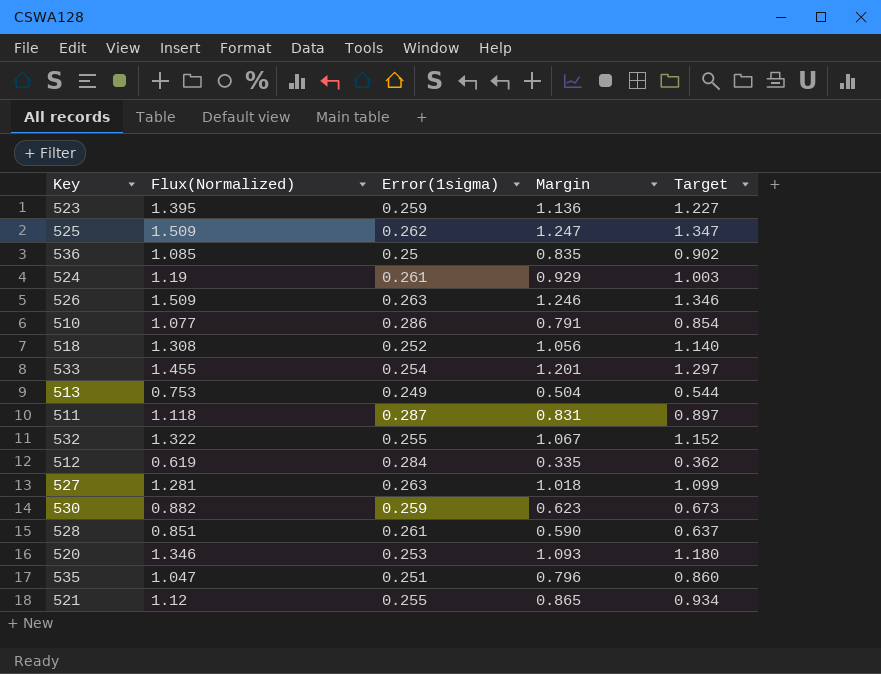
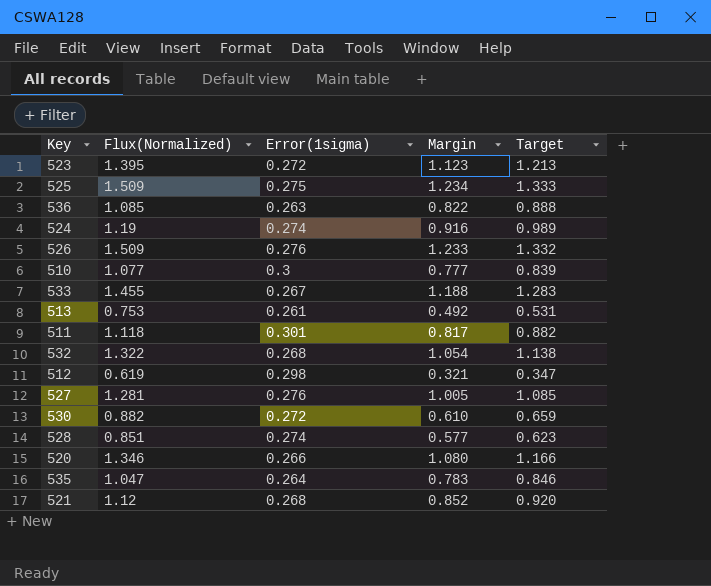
row 518: 1.308 | 0.252 | 1.056 | 1.140 -> none
523 | Error(1sigma): 0.259 -> 0.272
523 | Margin: 1.136 -> 1.123
523 | Target: 1.227 -> 1.213
525 | Error(1sigma): 0.262 -> 0.275
525 | Margin: 1.247 -> 1.234
525 | Target: 1.347 -> 1.333
536 | Error(1sigma): 0.25 -> 0.263
536 | Margin: 0.835 -> 0.822
536 | Target: 0.902 -> 0.888
524 | Error(1sigma): 0.261 -> 0.274
524 | Margin: 0.929 -> 0.916
524 | Target: 1.003 -> 0.989
526 | Error(1sigma): 0.263 -> 0.276
526 | Margin: 1.246 -> 1.233
526 | Target: 1.346 -> 1.332
510 | Error(1sigma): 0.286 -> 0.3
510 | Margin: 0.791 -> 0.777
510 | Target: 0.854 -> 0.839
533 | Error(1sigma): 0.254 -> 0.267
533 | Margin: 1.201 -> 1.188
533 | Target: 1.297 -> 1.283
513 | Error(1sigma): 0.249 -> 0.261
513 | Margin: 0.504 -> 0.492
513 | Target: 0.544 -> 0.531
511 | Error(1sigma): 0.287 -> 0.301
511 | Margin: 0.831 -> 0.817
511 | Target: 0.897 -> 0.882
532 | Error(1sigma): 0.255 -> 0.268
532 | Margin: 1.067 -> 1.054
532 | Target: 1.152 -> 1.138
512 | Error(1sigma): 0.284 -> 0.298
512 | Margin: 0.335 -> 0.321
512 | Target: 0.362 -> 0.347
527 | Error(1sigma): 0.263 -> 0.276
527 | Margin: 1.018 -> 1.005
527 | Target: 1.099 -> 1.085
530 | Error(1sigma): 0.259 -> 0.272
530 | Margin: 0.623 -> 0.610
530 | Target: 0.673 -> 0.659
528 | Error(1sigma): 0.261 -> 0.274
528 | Margin: 0.590 -> 0.577
528 | Target: 0.637 -> 0.623
520 | Error(1sigma): 0.253 -> 0.266
520 | Margin: 1.093 -> 1.080
520 | Target: 1.180 -> 1.166
535 | Error(1sigma): 0.251 -> 0.264
535 | Margin: 0.796 -> 0.783
535 | Target: 0.860 -> 0.846
521 | Error(1sigma): 0.255 -> 0.268
521 | Margin: 0.865 -> 0.852
521 | Target: 0.934 -> 0.920

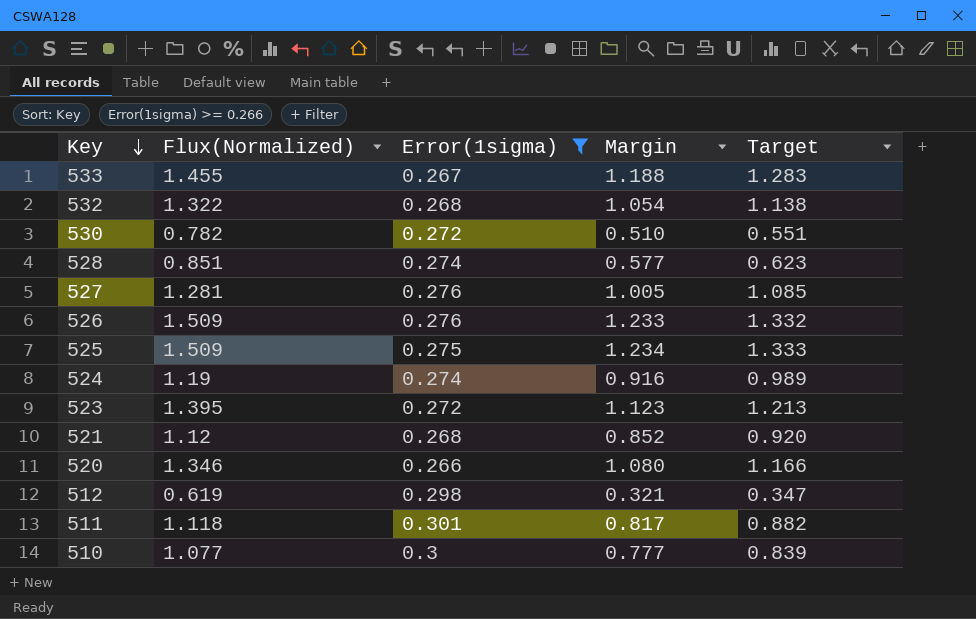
filter: none -> Error(1sigma) >= 0.266
row order: none -> Key descending
530 | Flux(Normalized): 0.882 -> 0.782
530 | Margin: 0.610 -> 0.510
530 | Target: 0.659 -> 0.551

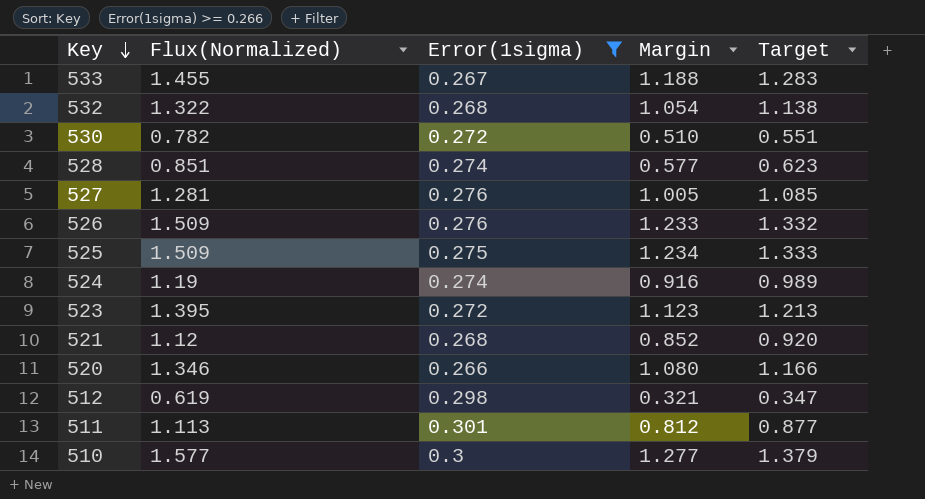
511 | Flux(Normalized): 1.118 -> 1.113
511 | Margin: 0.817 -> 0.812
511 | Target: 0.882 -> 0.877
510 | Flux(Normalized): 1.077 -> 1.577
510 | Margin: 0.777 -> 1.277
510 | Target: 0.839 -> 1.379

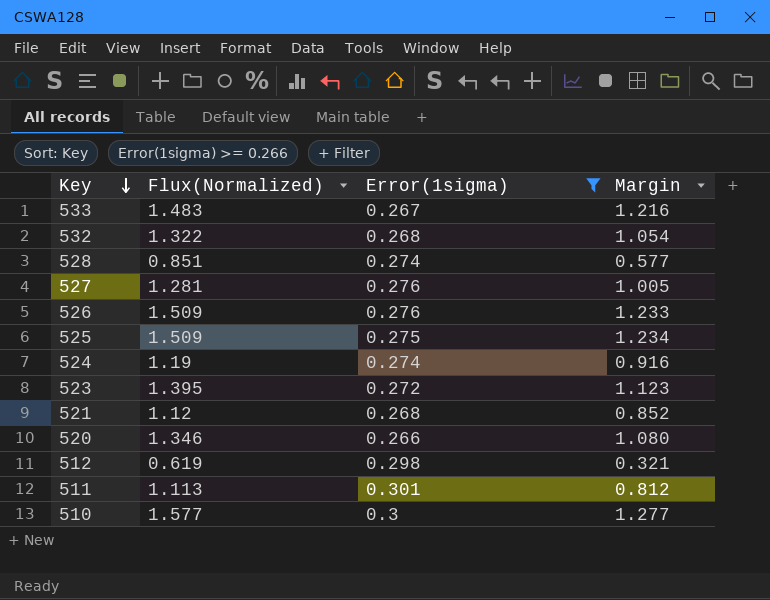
column Target | formula: [Margin] * 1.08 -> none
row 530: 0.782 | 0.272 | 0.510 | 0.551 -> none
533 | Flux(Normalized): 1.455 -> 1.483
533 | Margin: 1.188 -> 1.216

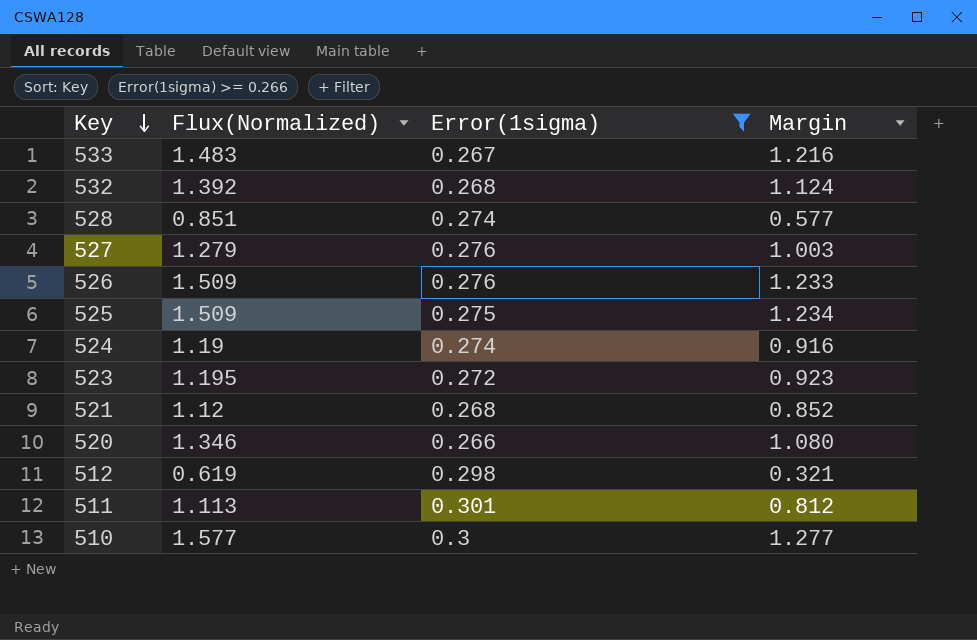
532 | Flux(Normalized): 1.322 -> 1.392
532 | Margin: 1.054 -> 1.124
527 | Flux(Normalized): 1.281 -> 1.279
527 | Margin: 1.005 -> 1.003
523 | Flux(Normalized): 1.395 -> 1.195
523 | Margin: 1.123 -> 0.923

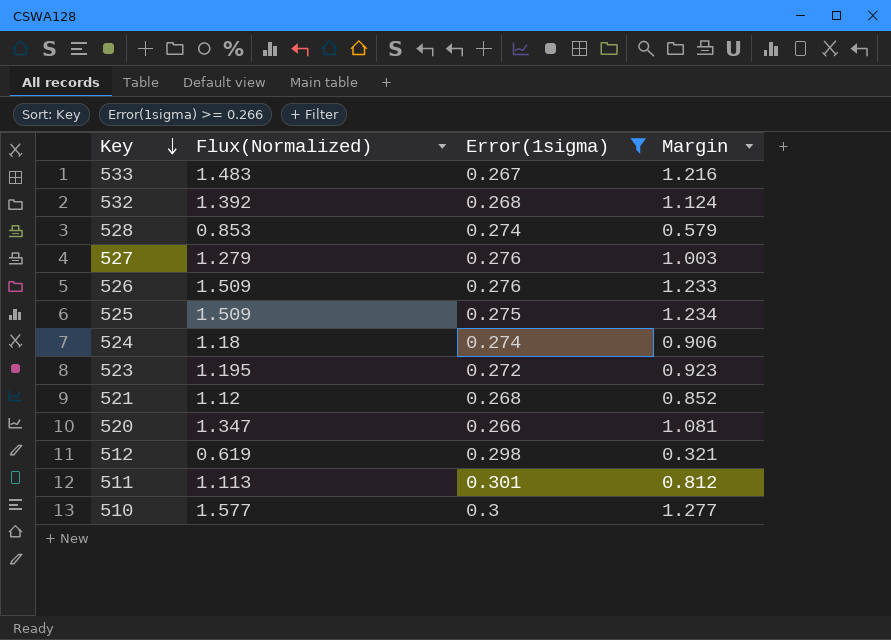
528 | Flux(Normalized): 0.851 -> 0.853
528 | Margin: 0.577 -> 0.579
524 | Flux(Normalized): 1.19 -> 1.18
524 | Margin: 0.916 -> 0.906
520 | Flux(Normalized): 1.346 -> 1.347
520 | Margin: 1.080 -> 1.081

